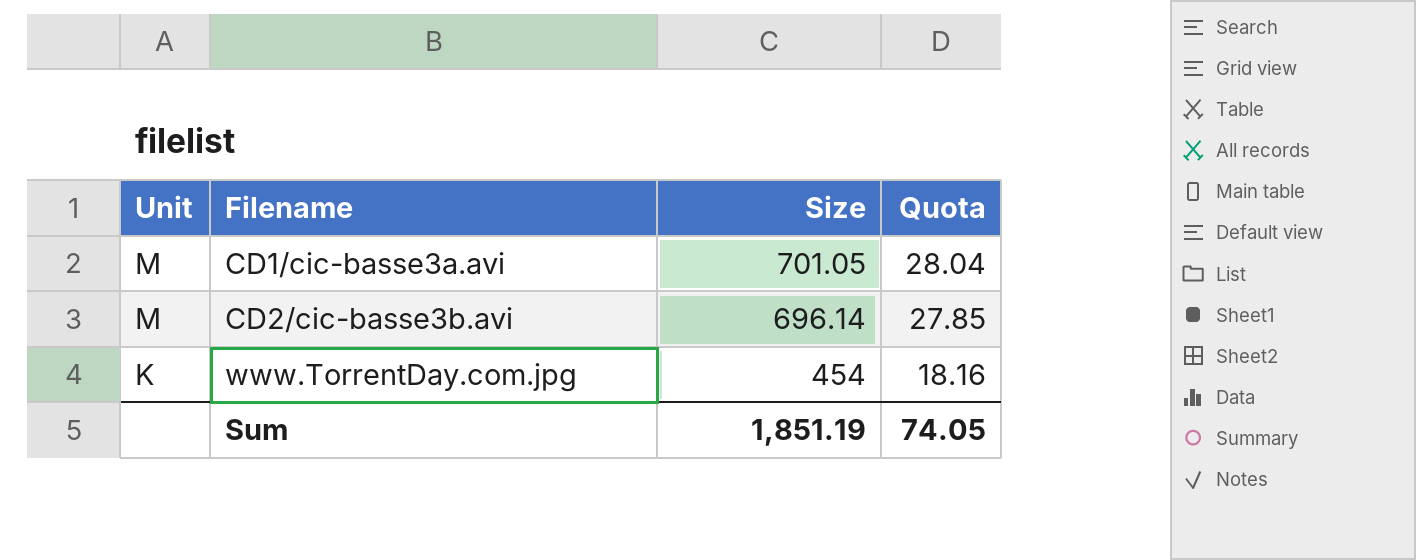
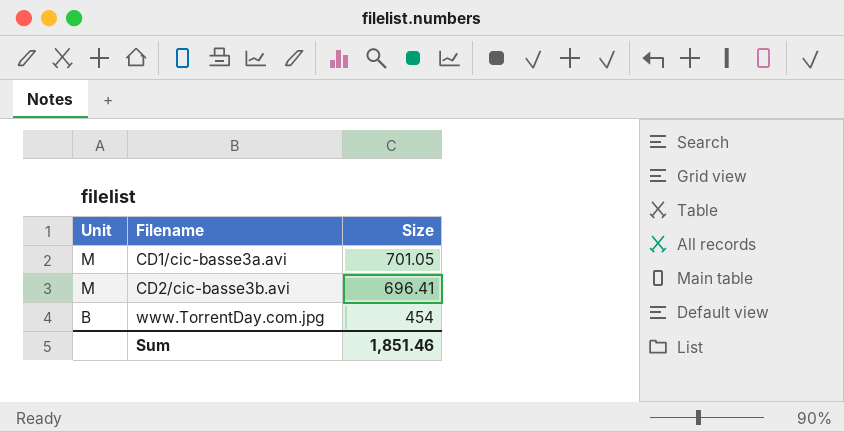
column Quota | formula: [Size] * 0.04 -> none
CD2/cic-basse3b.avi | Size: 696.14 -> 696.41
www.TorrentDay.com.jpg | Unit: K -> B
Sum | Size: 1,851.19 -> 1,851.46

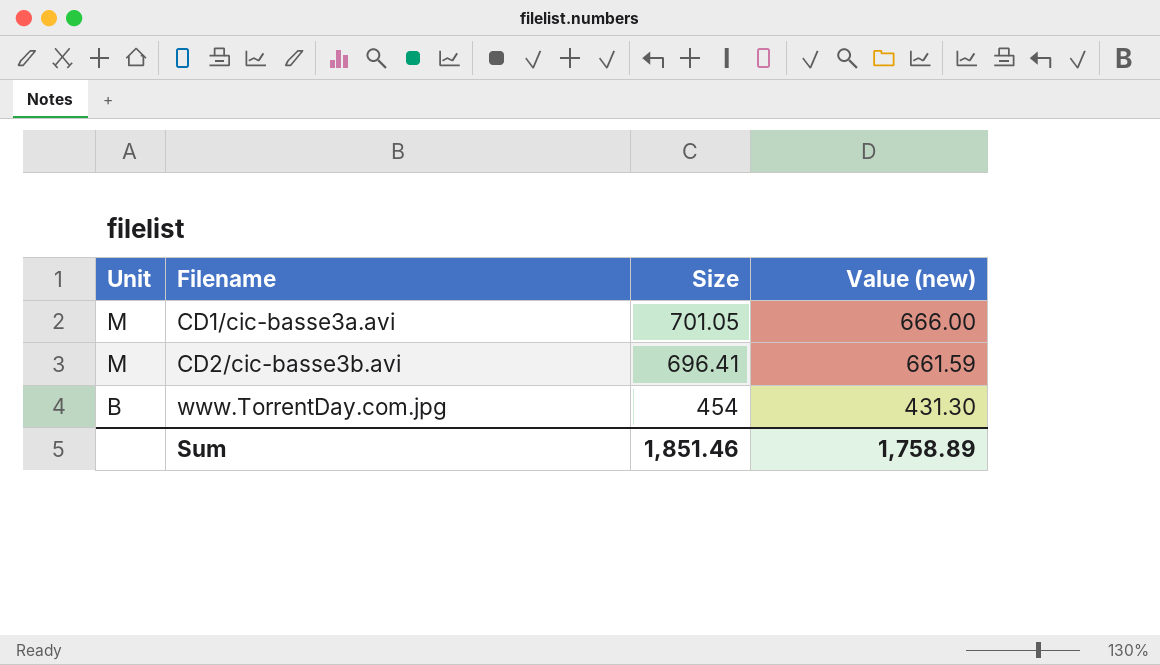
column Value (new) | formula: none -> [Size] * 0.95

